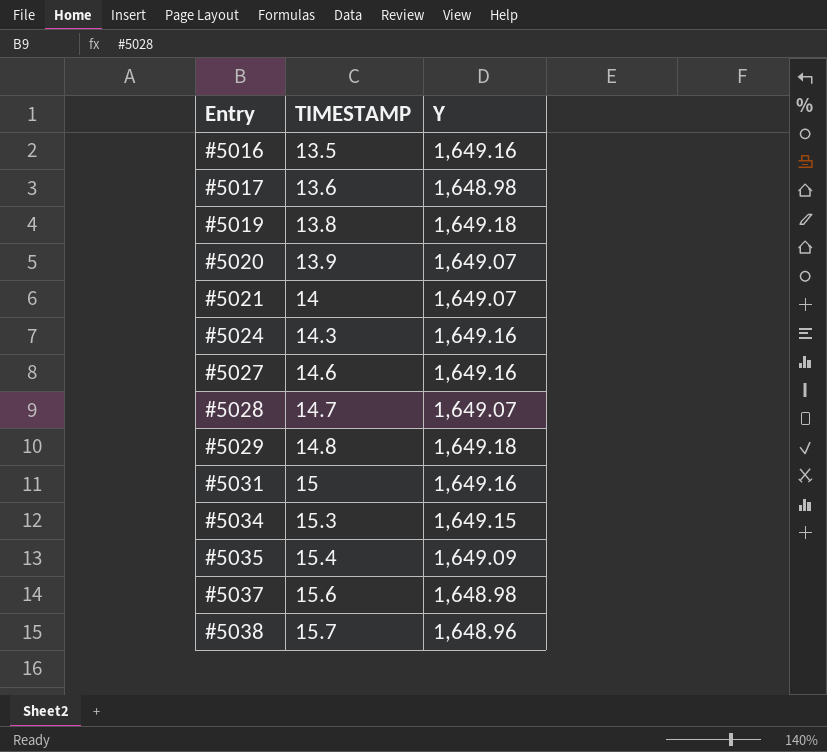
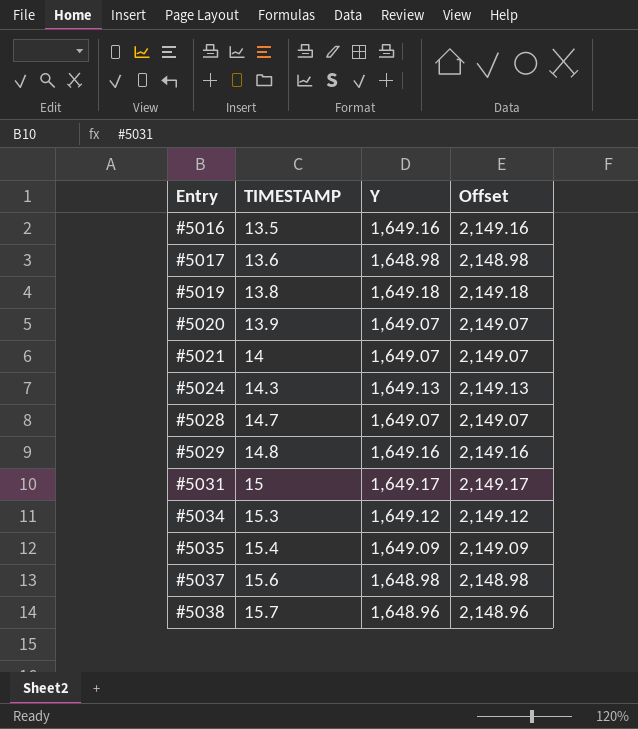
column Offset | formula: none -> [Y] + 500
row #5027: 14.6 | 1,649.16 -> none
#5024 | Y: 1,649.16 -> 1,649.13
#5029 | Y: 1,649.18 -> 1,649.16
#5031 | Y: 1,649.16 -> 1,649.17
#5034 | Y: 1,649.15 -> 1,649.12

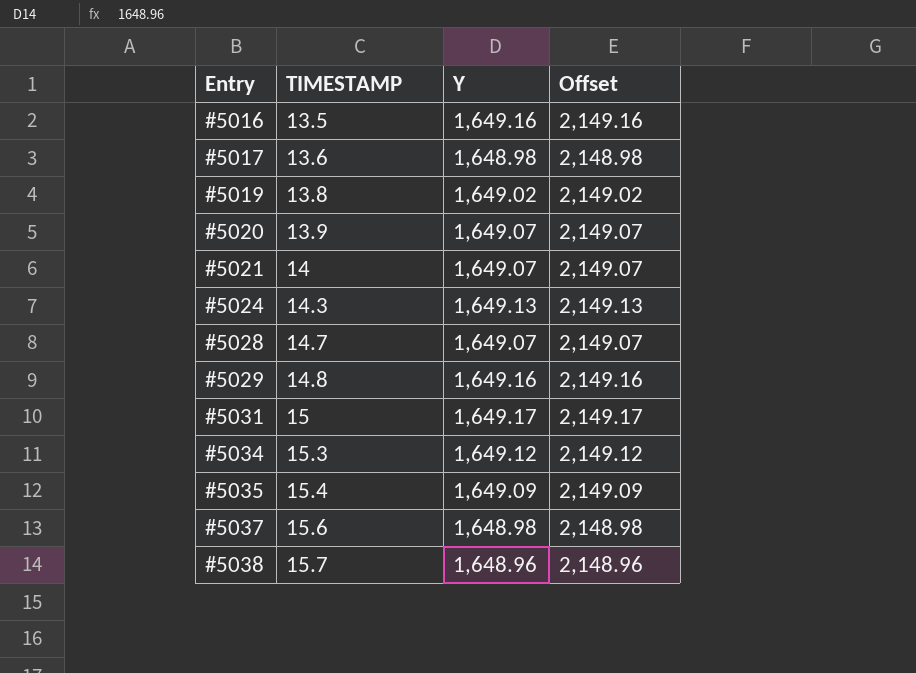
#5019 | Y: 1,649.18 -> 1,649.02
#5019 | Offset: 2,149.18 -> 2,149.02

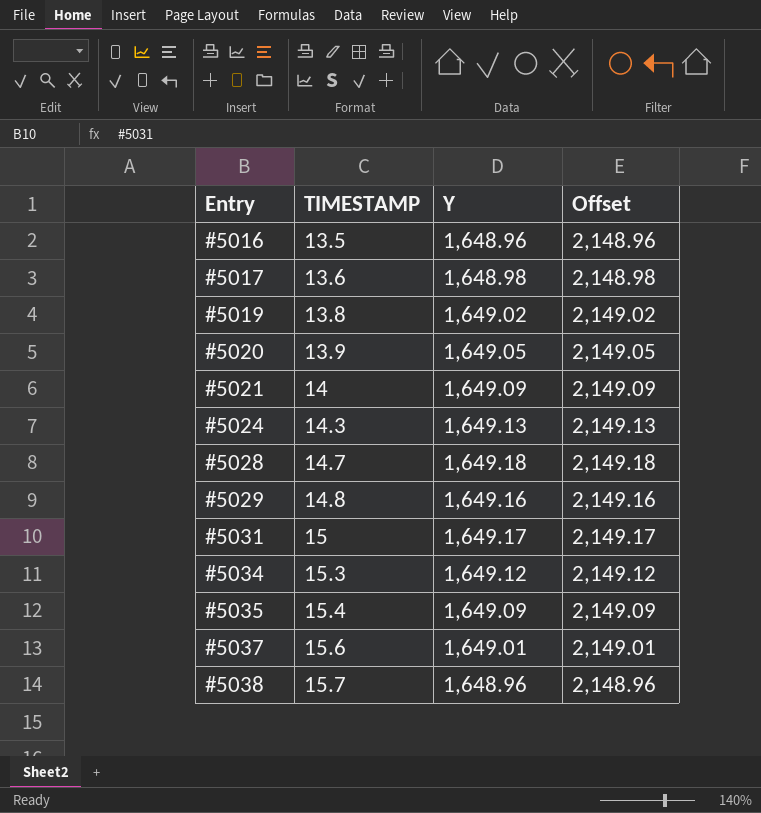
#5016 | Y: 1,649.16 -> 1,648.96
#5016 | Offset: 2,149.16 -> 2,148.96
#5020 | Y: 1,649.07 -> 1,649.05
#5020 | Offset: 2,149.07 -> 2,149.05
#5021 | Y: 1,649.07 -> 1,649.09
#5021 | Offset: 2,149.07 -> 2,149.09
#5028 | Y: 1,649.07 -> 1,649.18
#5028 | Offset: 2,149.07 -> 2,149.18
#5037 | Y: 1,648.98 -> 1,649.01
#5037 | Offset: 2,148.98 -> 2,149.01

